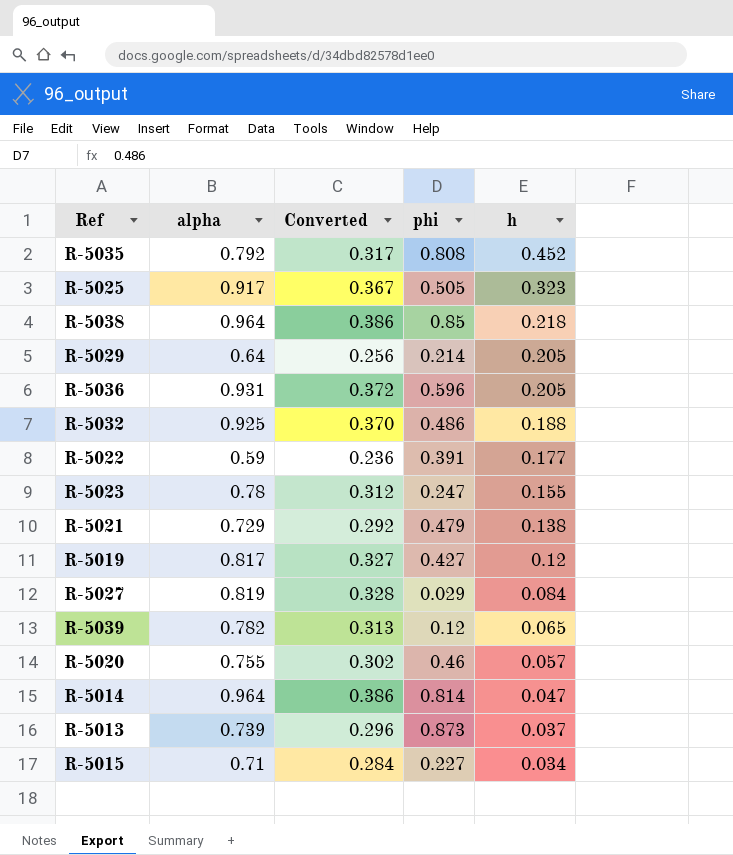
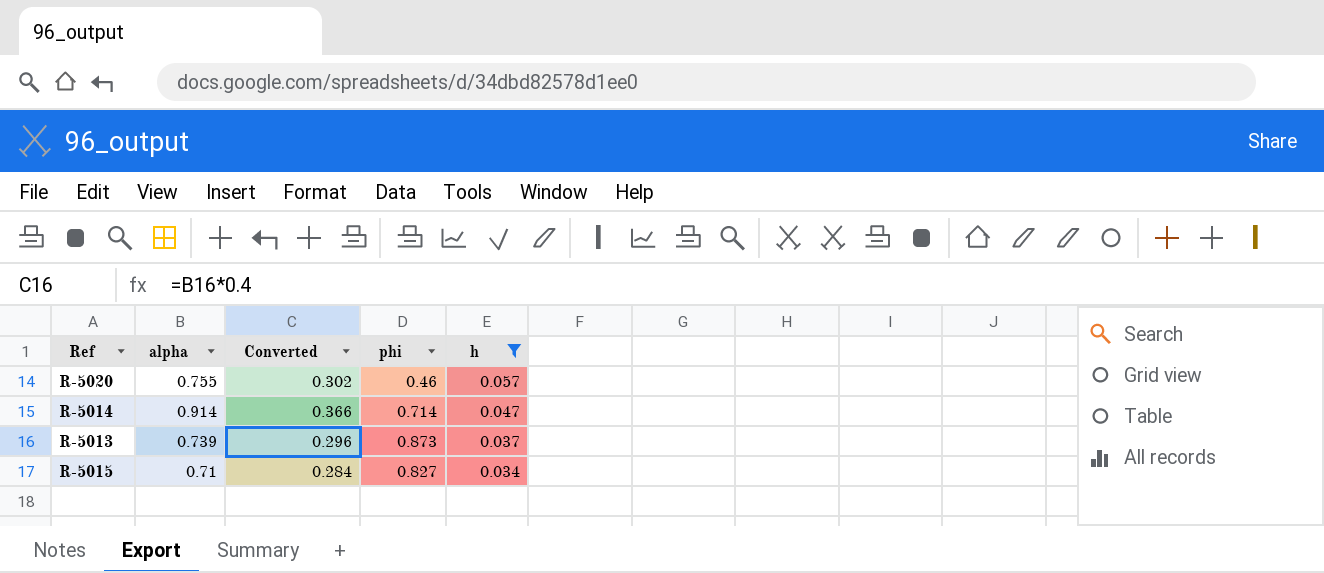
filter: none -> h <= 0.057
R-5014 | alpha: 0.964 -> 0.914
R-5014 | Converted: 0.386 -> 0.366
R-5014 | phi: 0.814 -> 0.714
R-5015 | phi: 0.227 -> 0.827

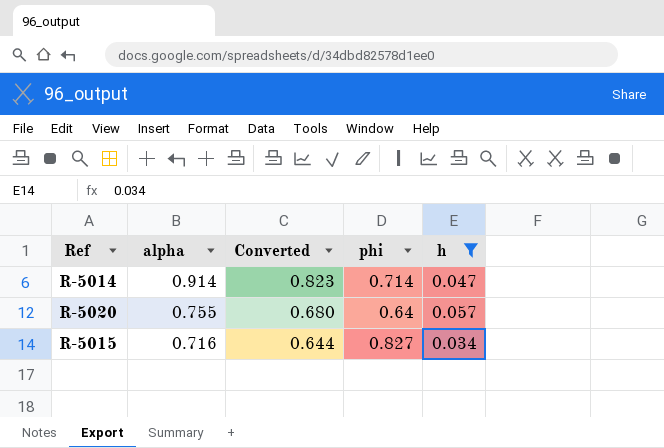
row order: h descending -> alpha descending
column Converted | formula: [alpha] * 0.4 -> [alpha] * 0.9
row R-5013: 0.739 | 0.296 | 0.873 | 0.037 -> none
R-5020 | phi: 0.46 -> 0.64
R-5015 | alpha: 0.71 -> 0.716

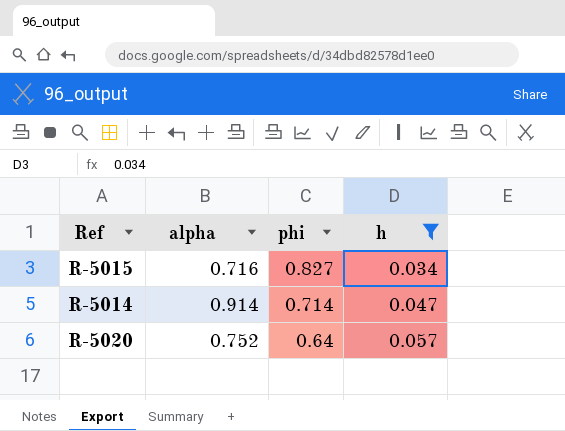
row order: alpha descending -> phi descending
column Converted | formula: [alpha] * 0.9 -> none
R-5020 | alpha: 0.755 -> 0.752

